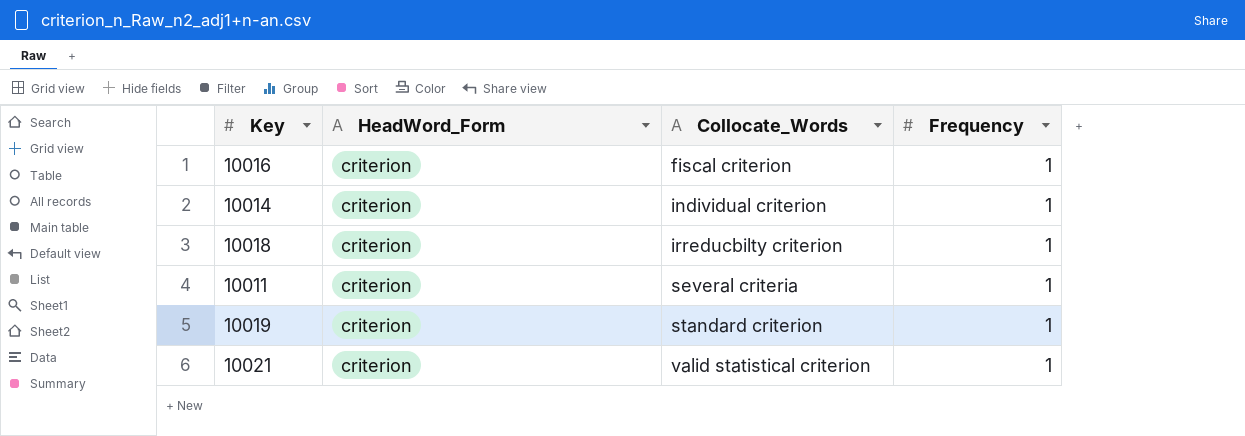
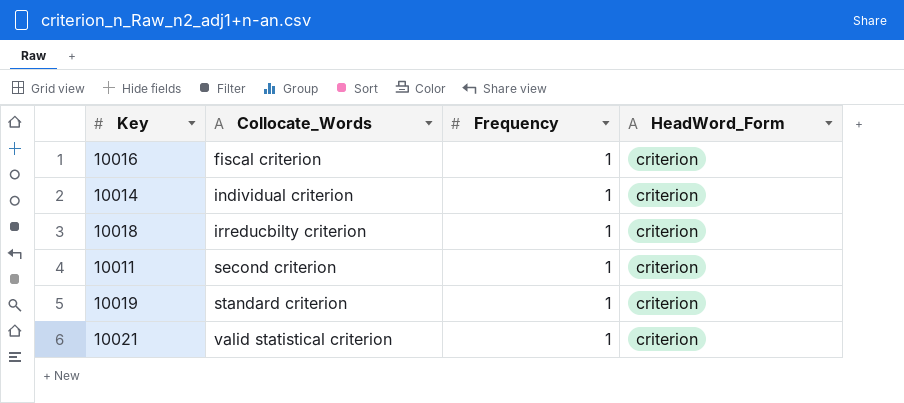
column HeadWord_Form | position: 2 -> 4
10011 | Collocate_Words: several criteria -> second criterion

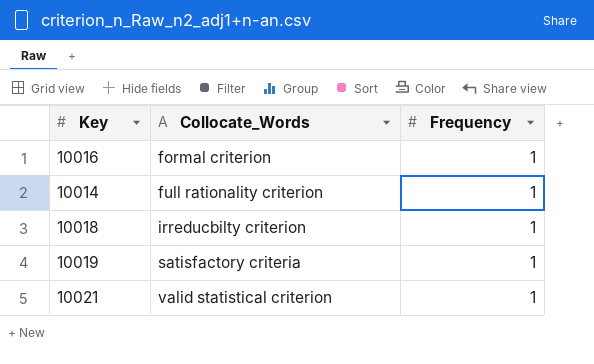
column HeadWord_Form | position: 4 -> none
row 10011: second criterion | 1 | criterion -> none
10016 | Collocate_Words: fiscal criterion -> formal criterion
10014 | Collocate_Words: individual criterion -> full rationality criterion
10019 | Collocate_Words: standard criterion -> satisfactory criteria

